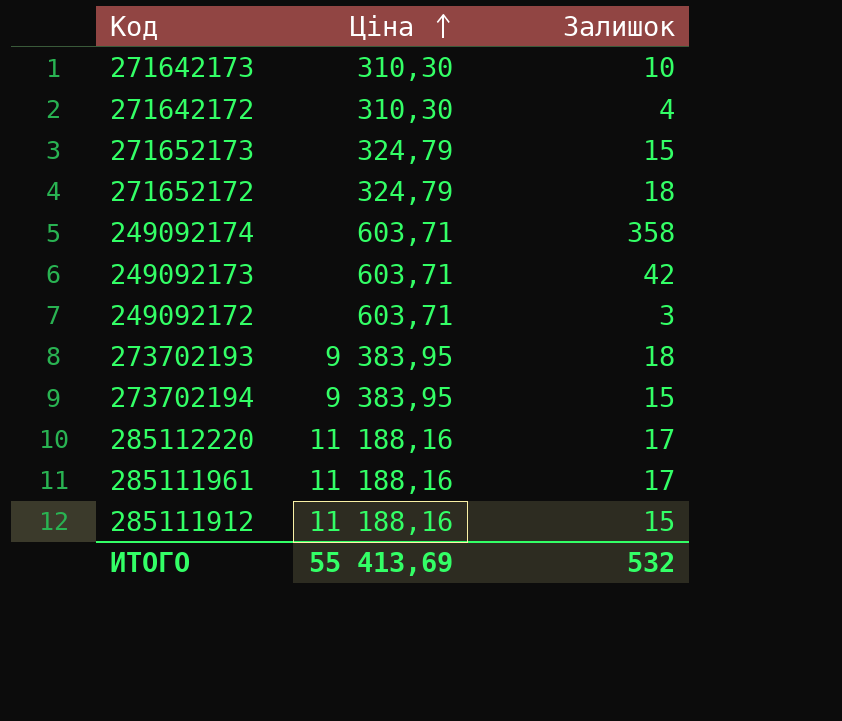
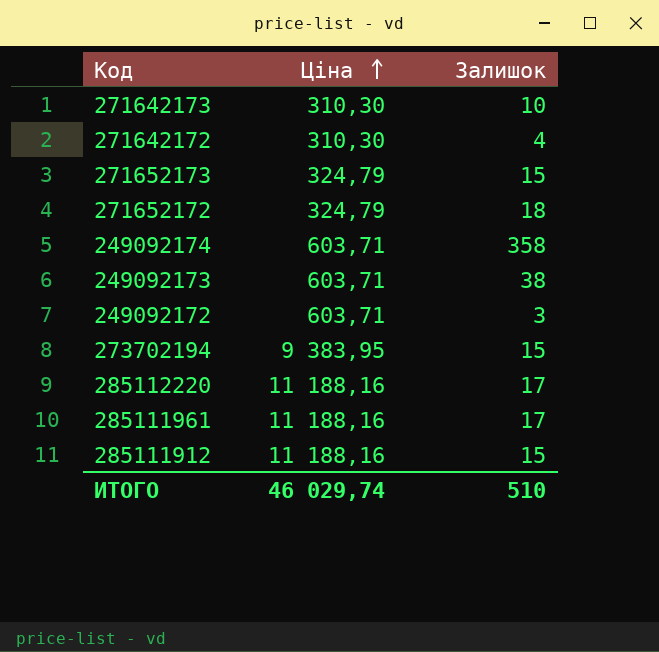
row 273702193: 9 383,95 | 18 -> none
249092173 | Залишок: 42 -> 38
ИТОГО | Ціна: 55 413,69 -> 46 029,74
ИТОГО | Залишок: 532 -> 510

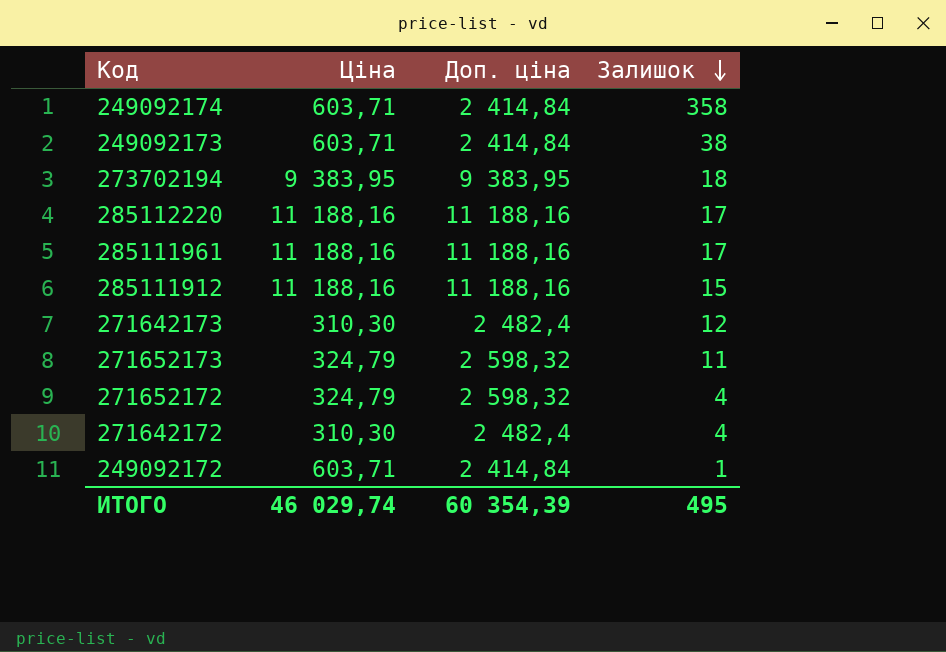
row order: Ціна ascending -> Залишок descending
column Доп. ціна | position: none -> 3
273702194 | Залишок: 15 -> 18
271642173 | Залишок: 10 -> 12
271652173 | Залишок: 15 -> 11
271652172 | Залишок: 18 -> 4
249092172 | Залишок: 3 -> 1
ИТОГО | Залишок: 510 -> 495

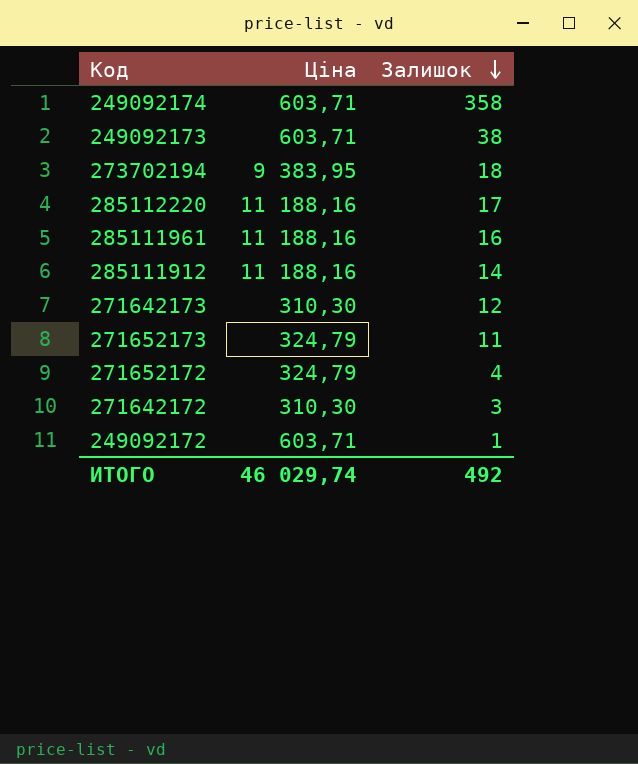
column Доп. ціна | position: 3 -> none
285111961 | Залишок: 17 -> 16
285111912 | Залишок: 15 -> 14
271642172 | Залишок: 4 -> 3
ИТОГО | Залишок: 495 -> 492

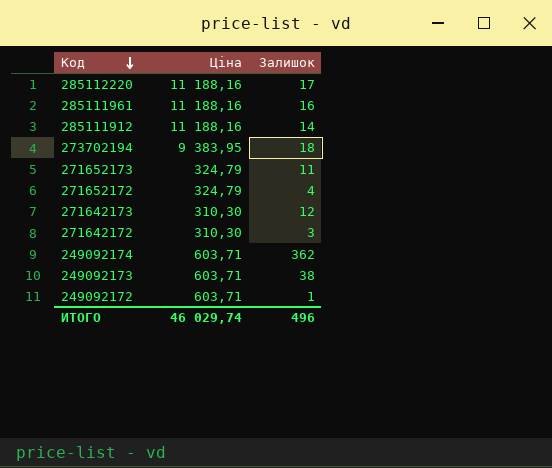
row order: Залишок descending -> Код descending
249092174 | Залишок: 358 -> 362
ИТОГО | Залишок: 492 -> 496

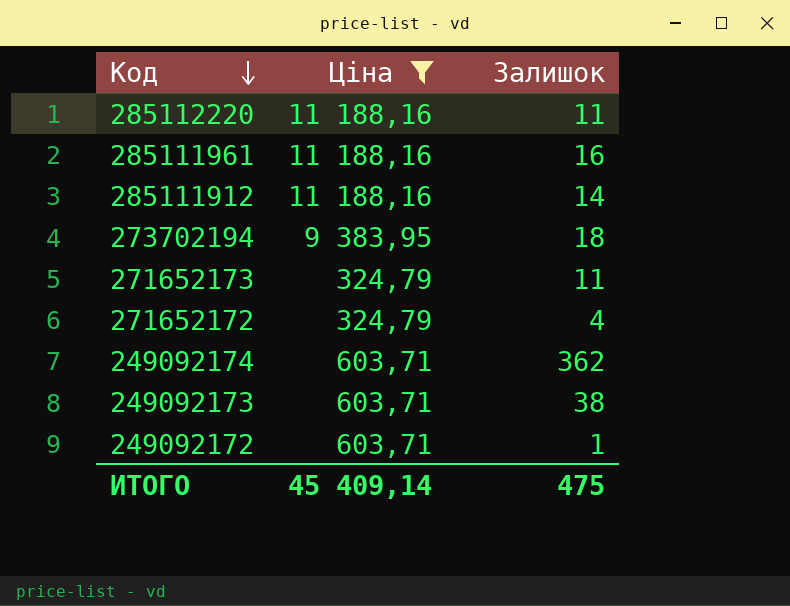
filter: none -> Ціна != 310,30
285112220 | Залишок: 17 -> 11
ИТОГО | Ціна: 46 029,74 -> 45 409,14
ИТОГО | Залишок: 496 -> 475

